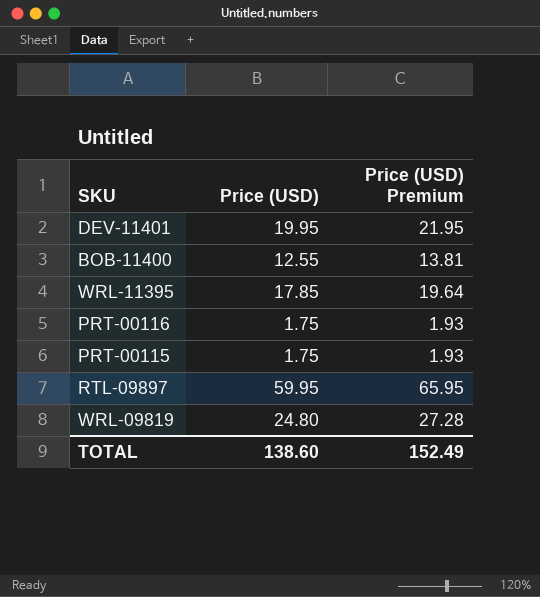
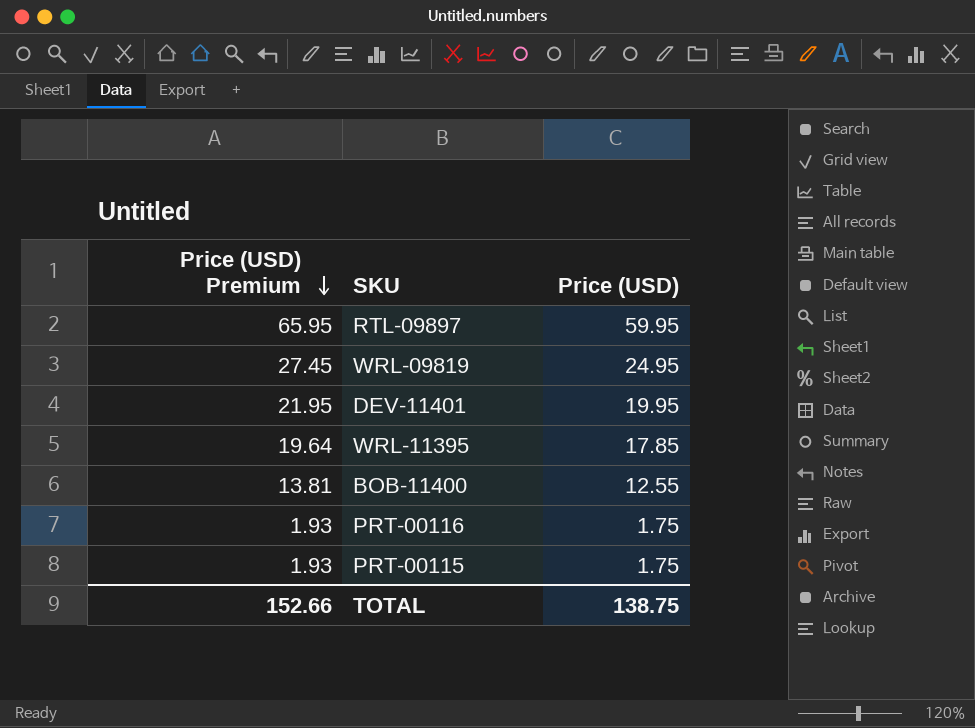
row order: none -> Price (USD) Premium descending
column Price (USD) Premium | position: 3 -> 1
WRL-09819 | Price (USD) Premium: 27.28 -> 27.45
WRL-09819 | Price (USD): 24.80 -> 24.95
TOTAL | Price (USD) Premium: 152.49 -> 152.66
TOTAL | Price (USD): 138.60 -> 138.75

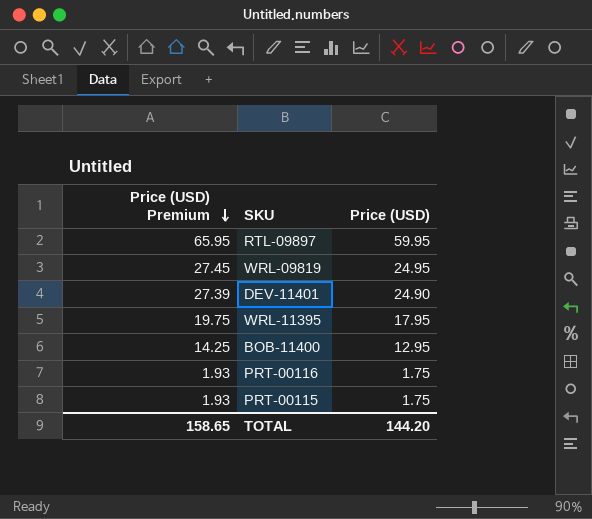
DEV-11401 | Price (USD) Premium: 21.95 -> 27.39
DEV-11401 | Price (USD): 19.95 -> 24.90
WRL-11395 | Price (USD) Premium: 19.64 -> 19.75
WRL-11395 | Price (USD): 17.85 -> 17.95
BOB-11400 | Price (USD) Premium: 13.81 -> 14.25
BOB-11400 | Price (USD): 12.55 -> 12.95
TOTAL | Price (USD) Premium: 152.66 -> 158.65
TOTAL | Price (USD): 138.75 -> 144.20

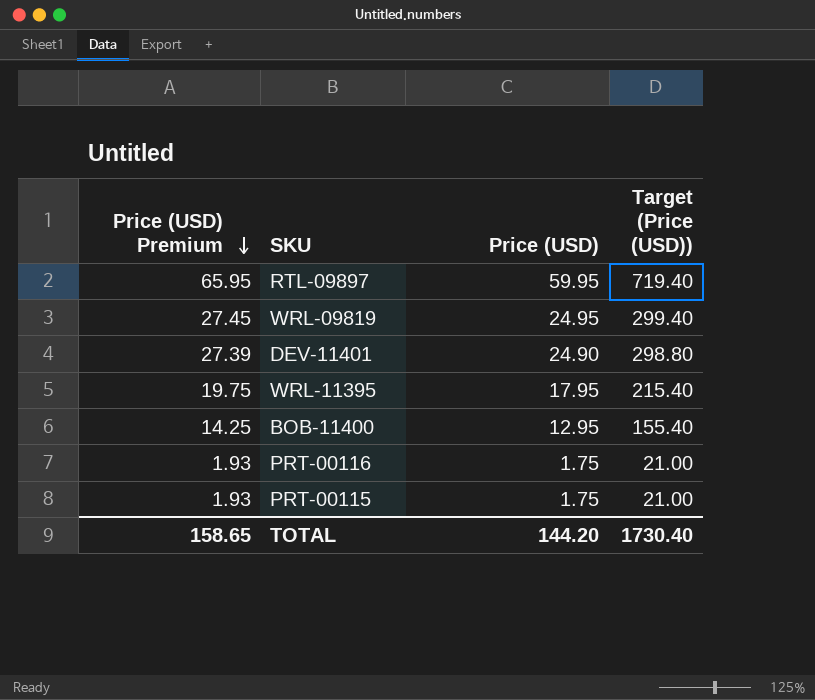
column Target (Price (USD)) | formula: none -> [Price (USD)] * 12

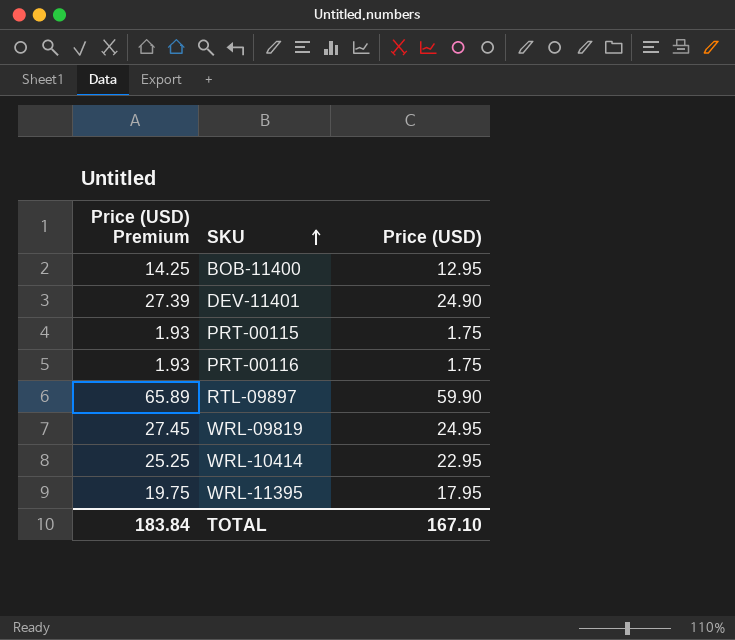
row order: Price (USD) Premium descending -> SKU ascending
column Target (Price (USD)) | formula: [Price (USD)] * 12 -> none
RTL-09897 | Price (USD) Premium: 65.95 -> 65.89
RTL-09897 | Price (USD): 59.95 -> 59.90
row WRL-10414: none -> 25.25 | 22.95
TOTAL | Price (USD) Premium: 158.65 -> 183.84
TOTAL | Price (USD): 144.20 -> 167.10

